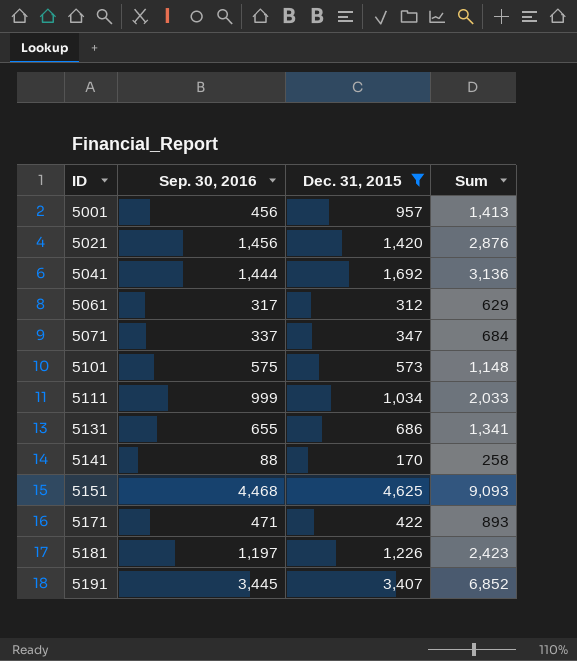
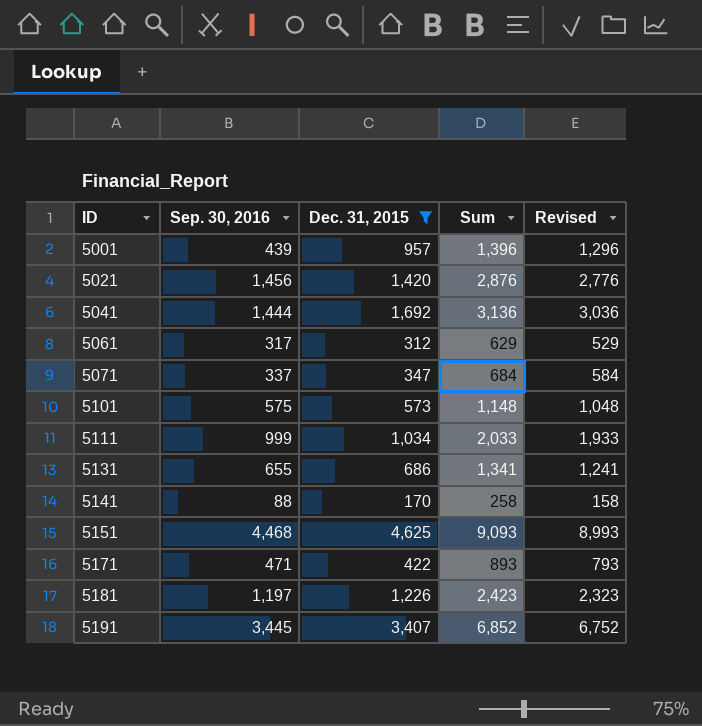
column Revised | formula: none -> [Sum] - 100
5001 | Sep. 30, 2016: 456 -> 439
5001 | Sum: 1,413 -> 1,396

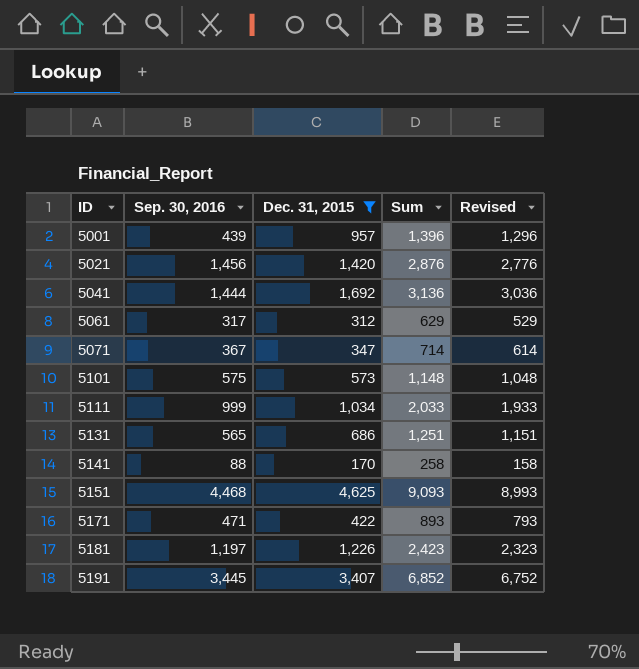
5071 | Sep. 30, 2016: 337 -> 367
5071 | Sum: 684 -> 714
5071 | Revised: 584 -> 614
5131 | Sep. 30, 2016: 655 -> 565
5131 | Sum: 1,341 -> 1,251
5131 | Revised: 1,241 -> 1,151

